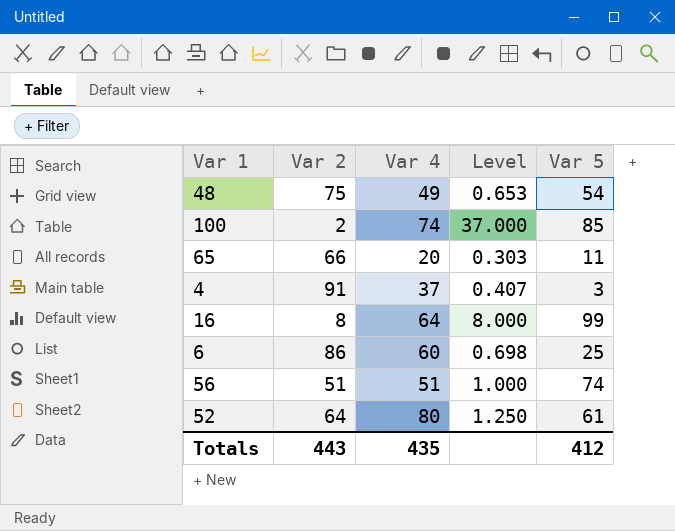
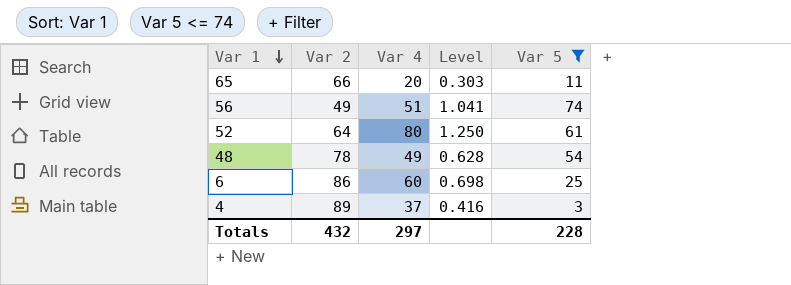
filter: none -> Var 5 <= 74
row order: none -> Var 1 descending
56 | Var 2: 51 -> 49
56 | Level: 1.000 -> 1.041
48 | Var 2: 75 -> 78
48 | Level: 0.653 -> 0.628
4 | Var 2: 91 -> 89
4 | Level: 0.407 -> 0.416
Totals | Var 2: 443 -> 432
Totals | Var 4: 435 -> 297
Totals | Var 5: 412 -> 228

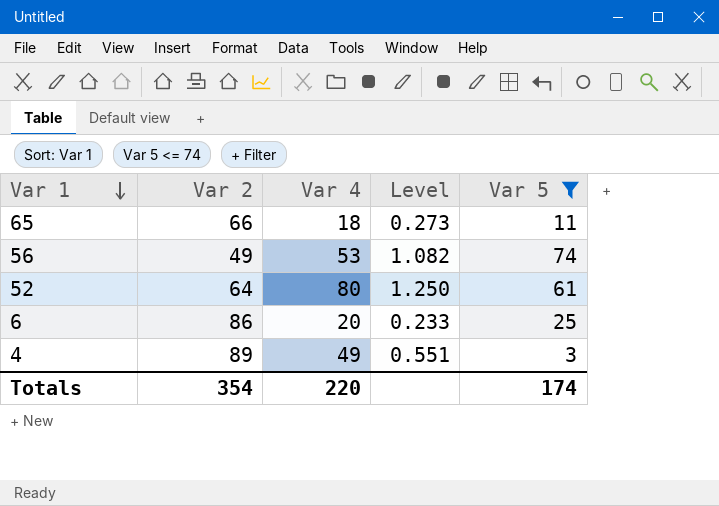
row 48: 78 | 49 | 0.628 | 54 -> none
65 | Var 4: 20 -> 18
65 | Level: 0.303 -> 0.273
56 | Var 4: 51 -> 53
56 | Level: 1.041 -> 1.082
6 | Var 4: 60 -> 20
6 | Level: 0.698 -> 0.233
4 | Var 4: 37 -> 49
4 | Level: 0.416 -> 0.551
Totals | Var 2: 432 -> 354
Totals | Var 4: 297 -> 220
Totals | Var 5: 228 -> 174

